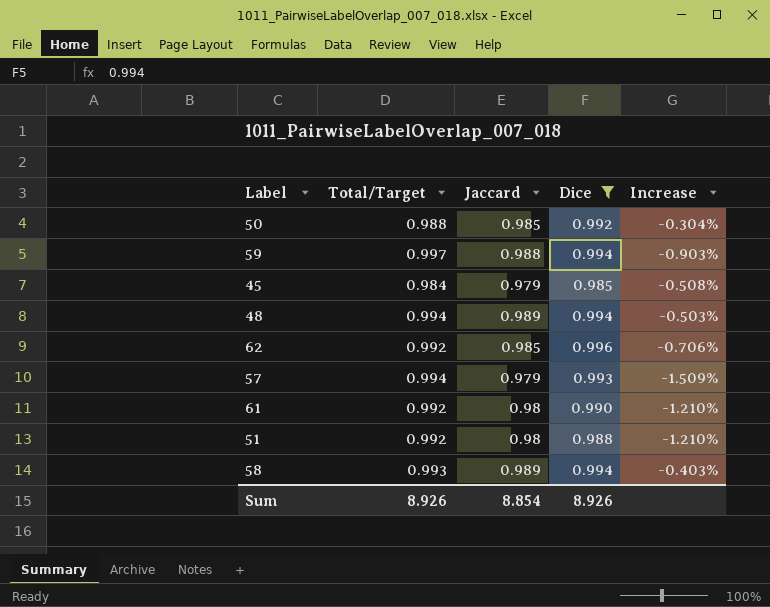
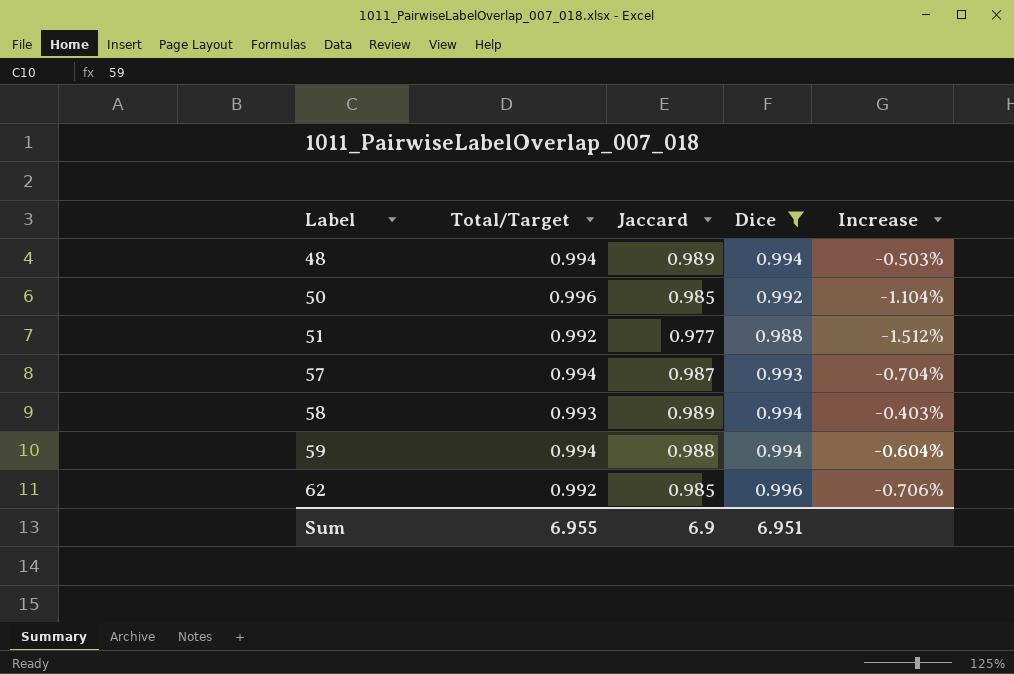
row order: none -> Label ascending
row 45: 0.984 | 0.979 | 0.985 | -0.508% -> none
row 61: 0.992 | 0.98 | 0.990 | -1.210% -> none
50 | Total/Target: 0.988 -> 0.996
50 | Increase: -0.304% -> -1.104%
51 | Jaccard: 0.98 -> 0.977
51 | Increase: -1.210% -> -1.512%
57 | Jaccard: 0.979 -> 0.987
57 | Increase: -1.509% -> -0.704%
59 | Total/Target: 0.997 -> 0.994
59 | Increase: -0.903% -> -0.604%
Sum | Total/Target: 8.926 -> 6.955
Sum | Jaccard: 8.854 -> 6.9
Sum | Dice: 8.926 -> 6.951

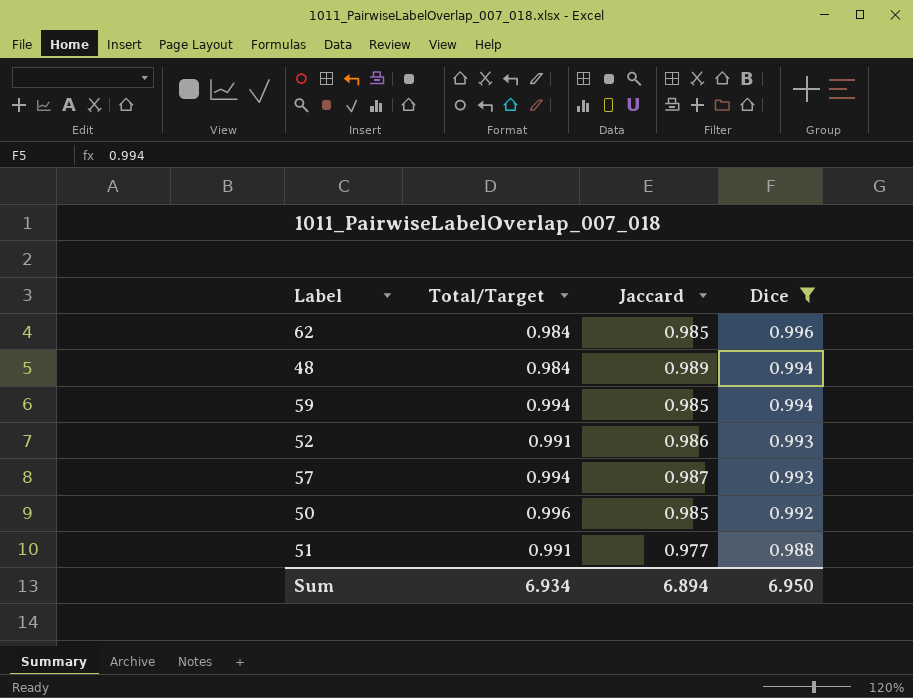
row order: Label ascending -> Dice descending
column Increase | formula: ([Jaccard] - [Total/Target]) / [Total/Target] -> none
row 58: 0.993 | 0.989 | 0.994 | -0.403% -> none
62 | Total/Target: 0.992 -> 0.984
48 | Total/Target: 0.994 -> 0.984
59 | Jaccard: 0.988 -> 0.985
row 52: none -> 0.991 | 0.986 | 0.993
51 | Total/Target: 0.992 -> 0.991
Sum | Total/Target: 6.955 -> 6.934
Sum | Jaccard: 6.9 -> 6.894
Sum | Dice: 6.951 -> 6.950

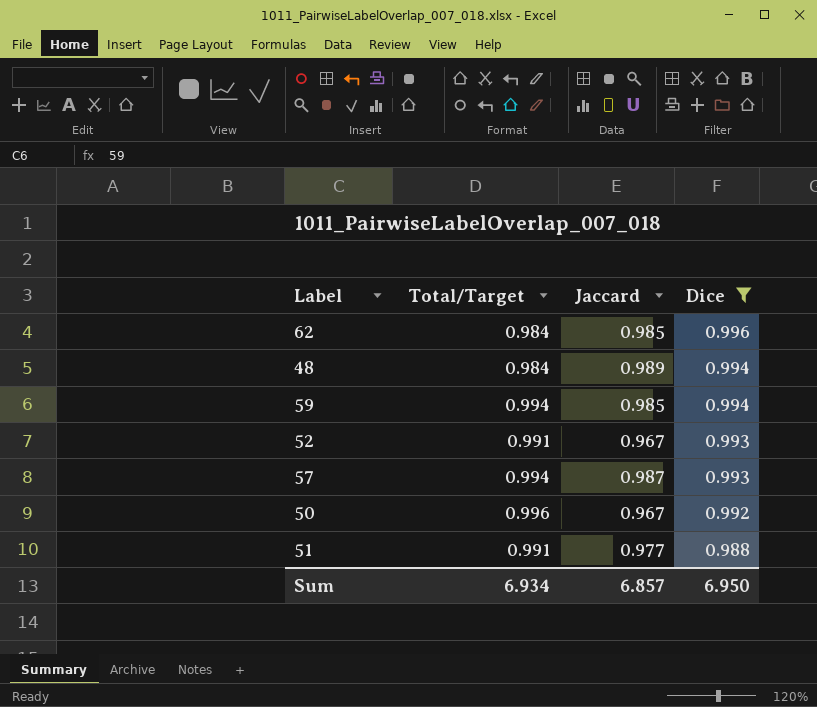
52 | Jaccard: 0.986 -> 0.967
50 | Jaccard: 0.985 -> 0.967
Sum | Jaccard: 6.894 -> 6.857

